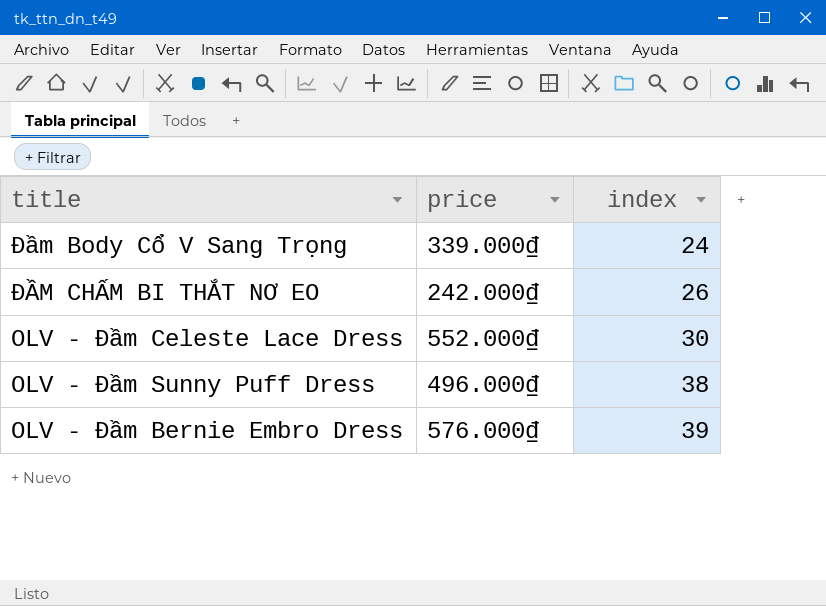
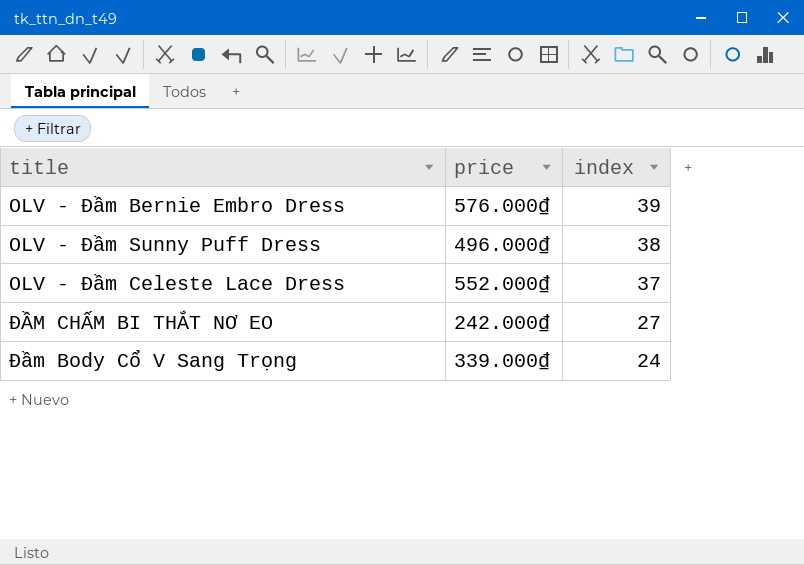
row order: index ascending -> index descending
OLV - Đầm Celeste Lace Dress | index: 30 -> 37
ĐẦM CHẤM BI THẮT NƠ EO | index: 26 -> 27

